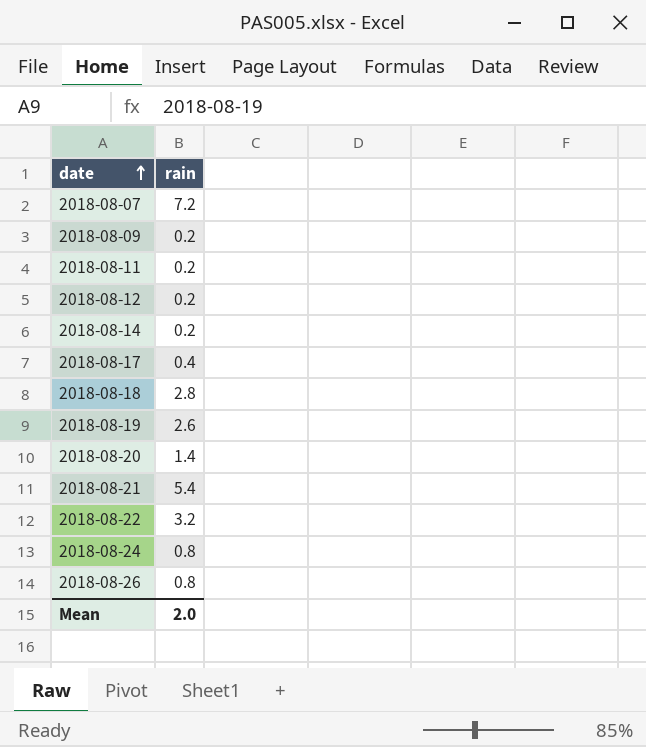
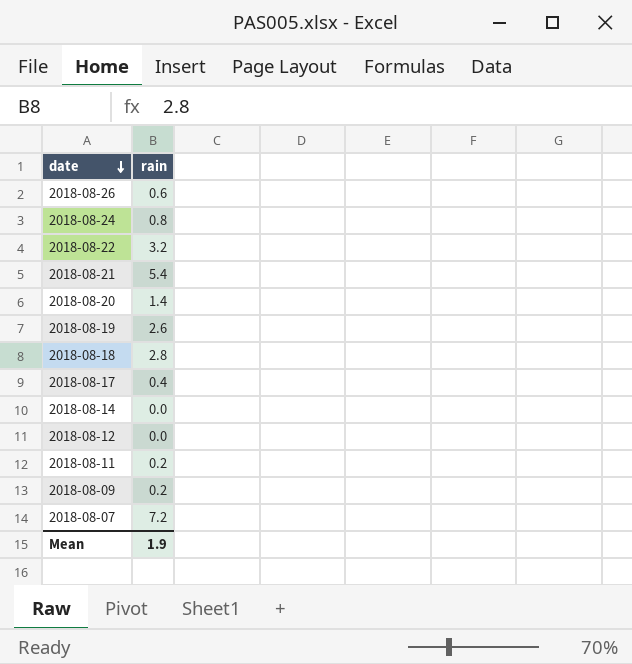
row order: date ascending -> date descending
2018-08-26 | rain: 0.8 -> 0.6
2018-08-14 | rain: 0.2 -> 0.0
2018-08-12 | rain: 0.2 -> 0.0
Mean | rain: 2.0 -> 1.9

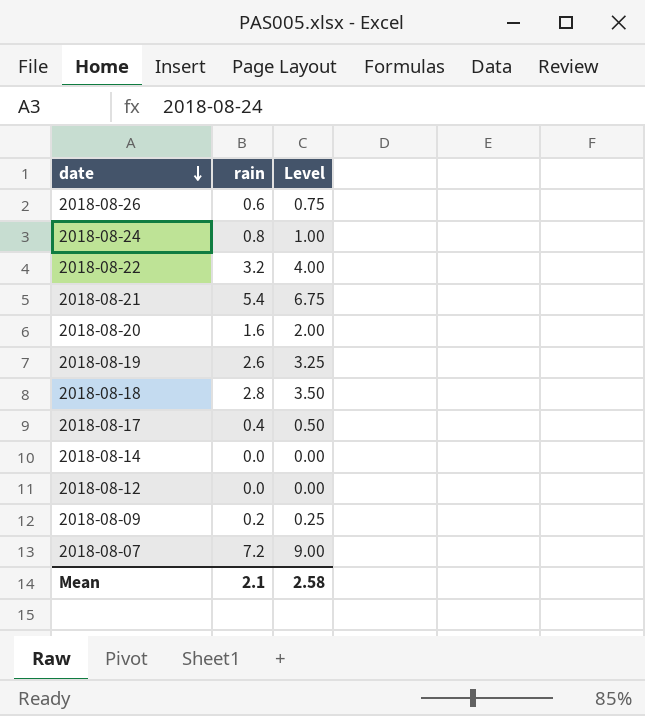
column Level | formula: none -> [rain] * 1.25
row 2018-08-11: 0.2 -> none
2018-08-20 | rain: 1.4 -> 1.6
Mean | rain: 1.9 -> 2.1

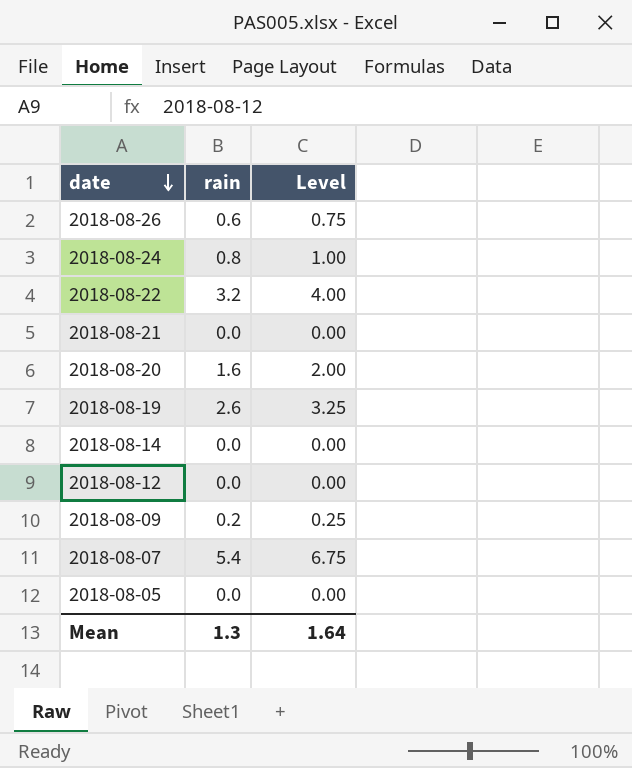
row 2018-08-18: 2.8 | 3.50 -> none
row 2018-08-17: 0.4 | 0.50 -> none
2018-08-21 | rain: 5.4 -> 0.0
2018-08-21 | Level: 6.75 -> 0.00
2018-08-07 | rain: 7.2 -> 5.4
2018-08-07 | Level: 9.00 -> 6.75
row 2018-08-05: none -> 0.0 | 0.00
Mean | rain: 2.1 -> 1.3
Mean | Level: 2.58 -> 1.64

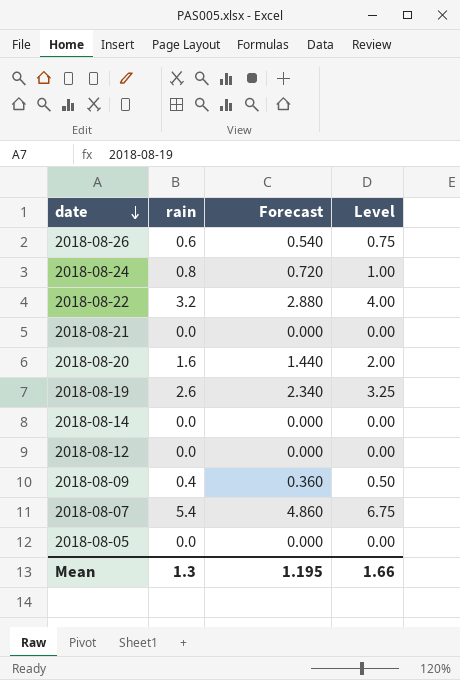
column Forecast | formula: none -> [rain] * 0.9
2018-08-09 | rain: 0.2 -> 0.4
2018-08-09 | Level: 0.25 -> 0.50
Mean | Level: 1.64 -> 1.66

